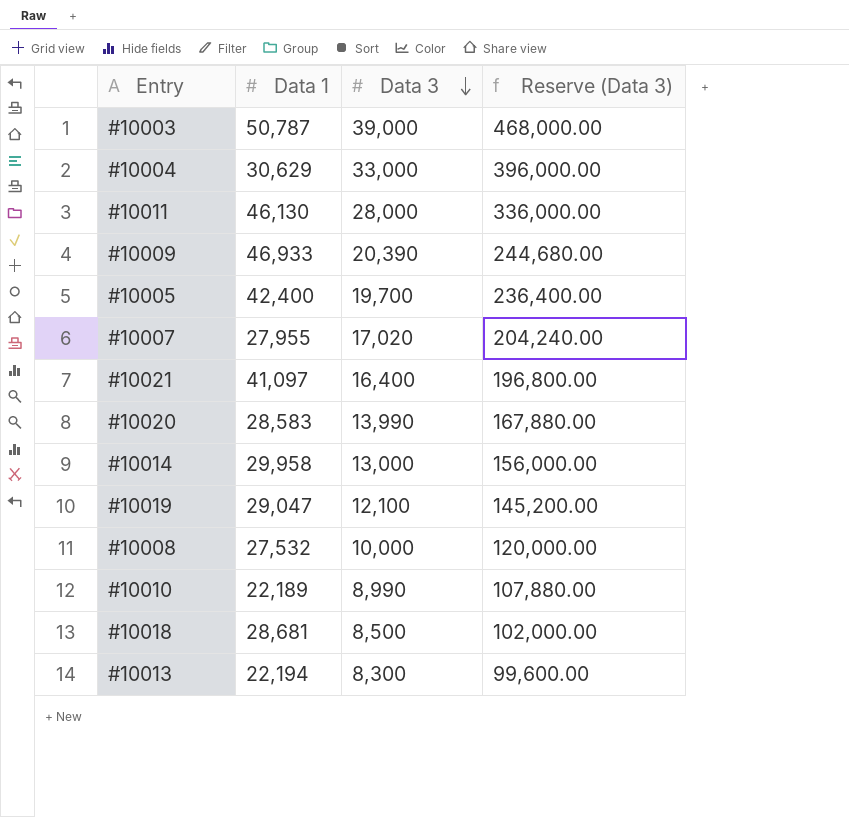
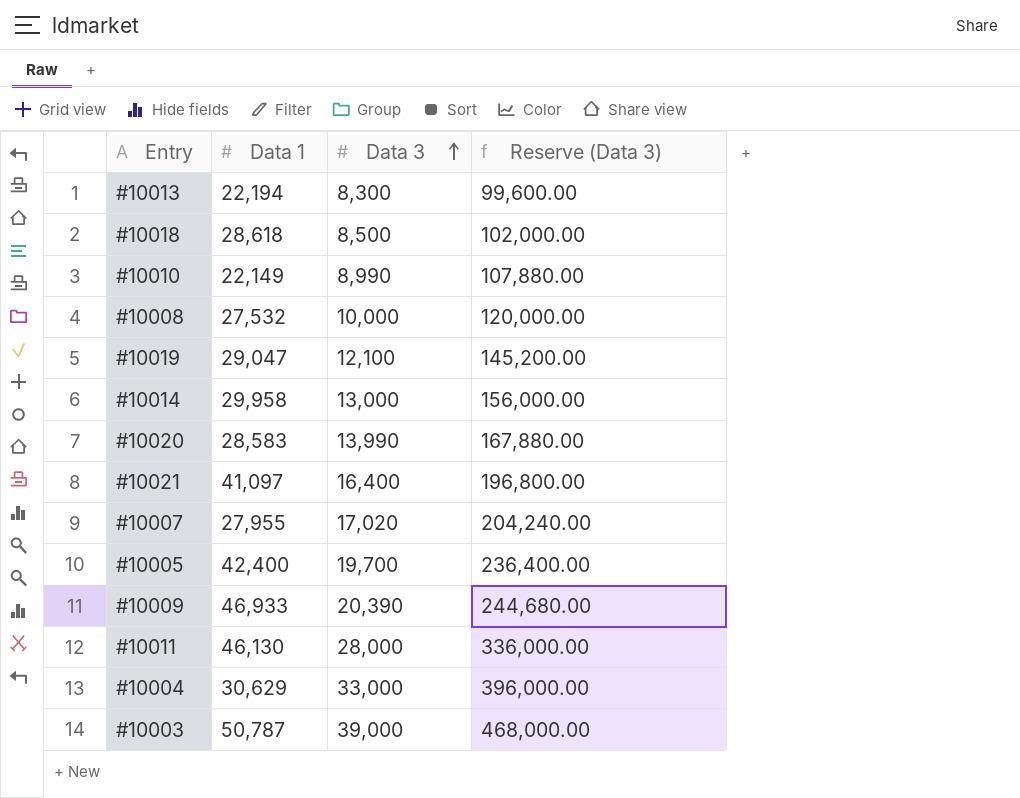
row order: Data 3 descending -> Data 3 ascending
#10018 | Data 1: 28,681 -> 28,618
#10010 | Data 1: 22,189 -> 22,149

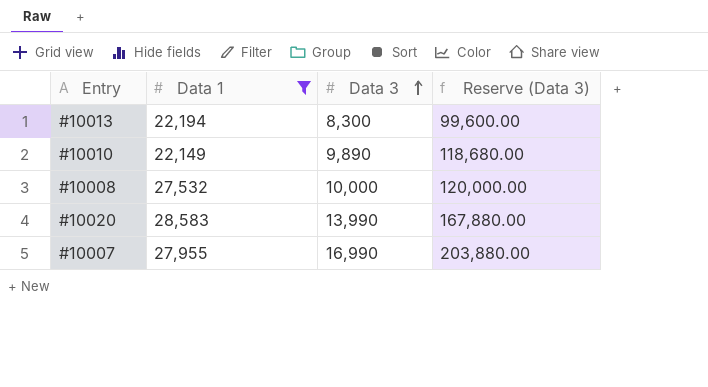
filter: none -> Data 1 <= 28,583
#10010 | Data 3: 8,990 -> 9,890
#10010 | Reserve (Data 3): 107,880.00 -> 118,680.00
#10007 | Data 3: 17,020 -> 16,990
#10007 | Reserve (Data 3): 204,240.00 -> 203,880.00

